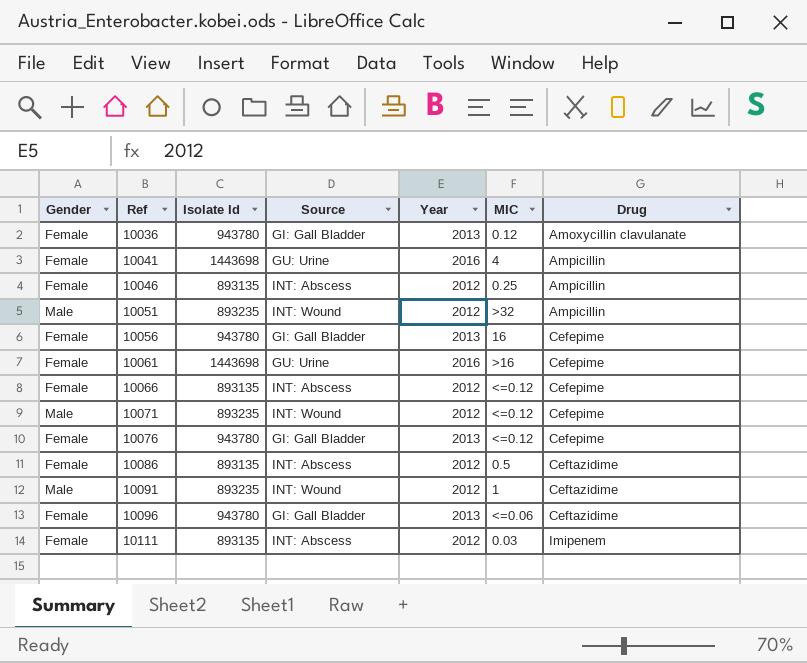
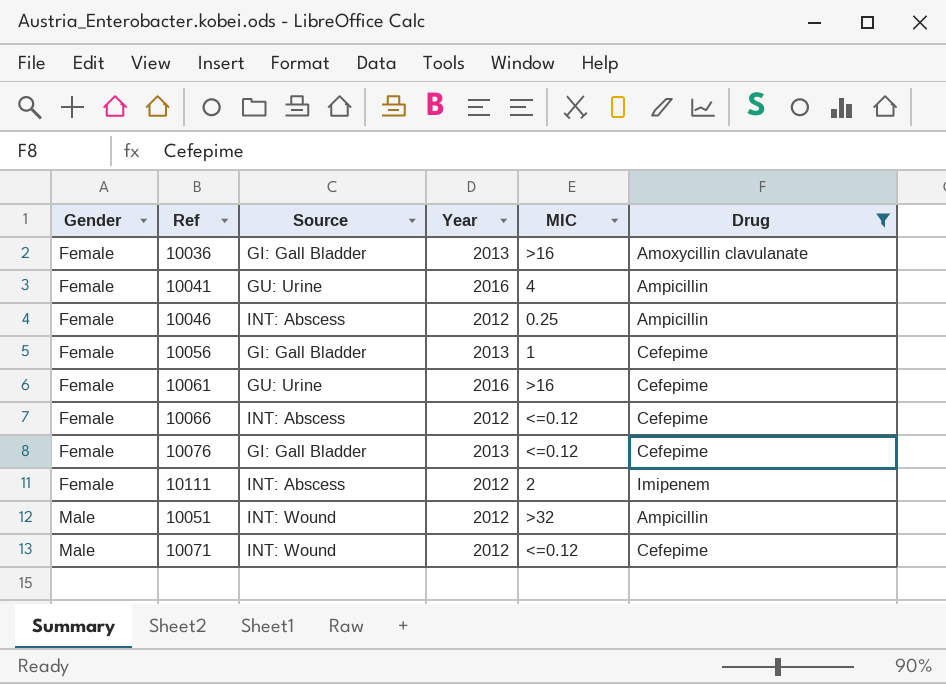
filter: none -> Drug != Ceftazidime
row order: Ref ascending -> Gender ascending
column Isolate Id | position: 3 -> none
10036 | MIC: 0.12 -> >16
10056 | MIC: 16 -> 1
10111 | MIC: 0.03 -> 2

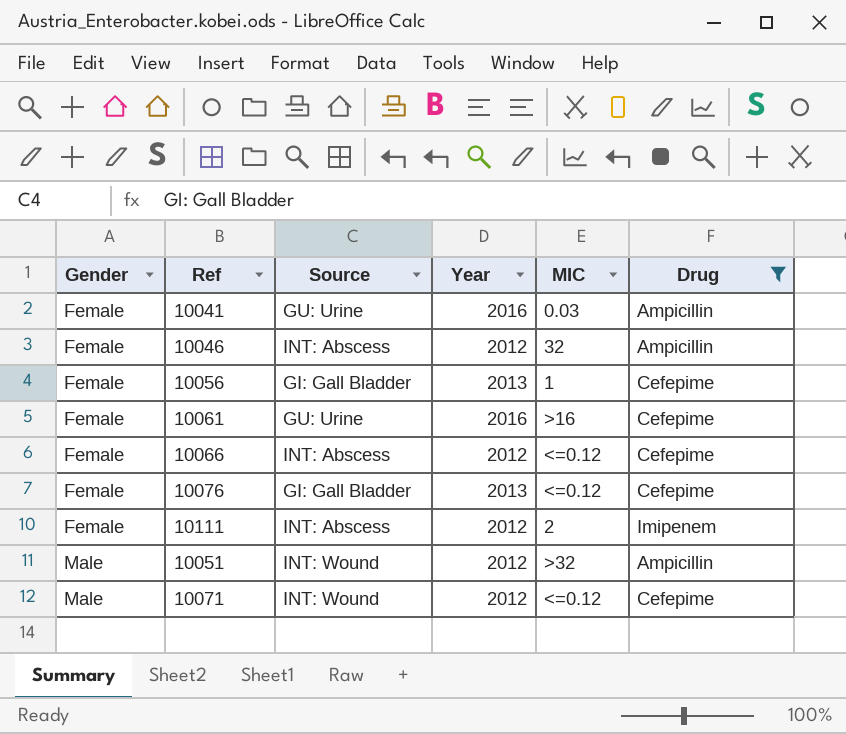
row 10036: Female | GI: Gall Bladder | 2013 | >16 | Amoxycillin clavulanate -> none
10041 | MIC: 4 -> 0.03
10046 | MIC: 0.25 -> 32

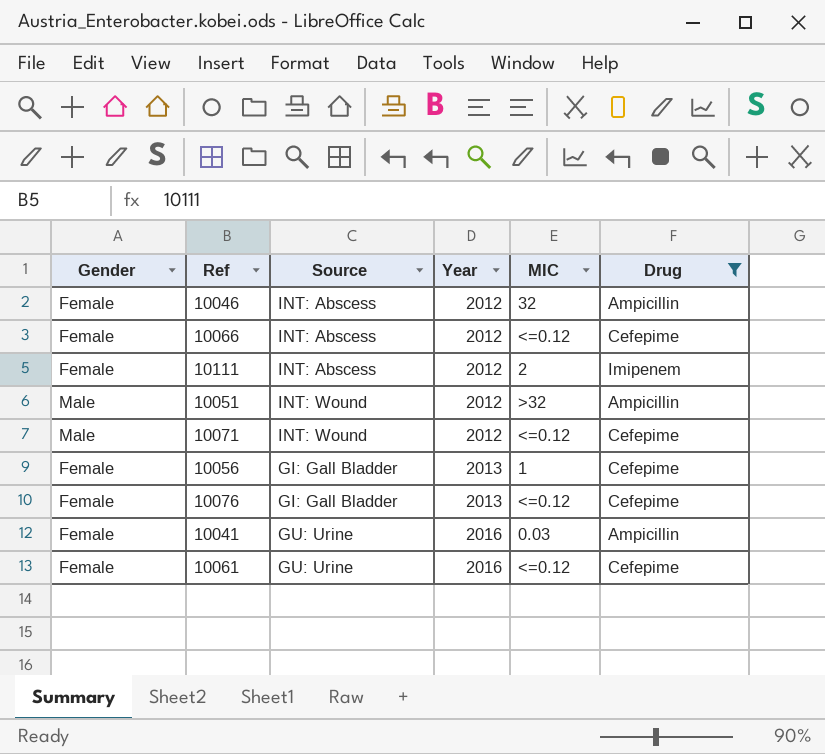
row order: Gender ascending -> Year ascending
10061 | MIC: >16 -> <=0.12

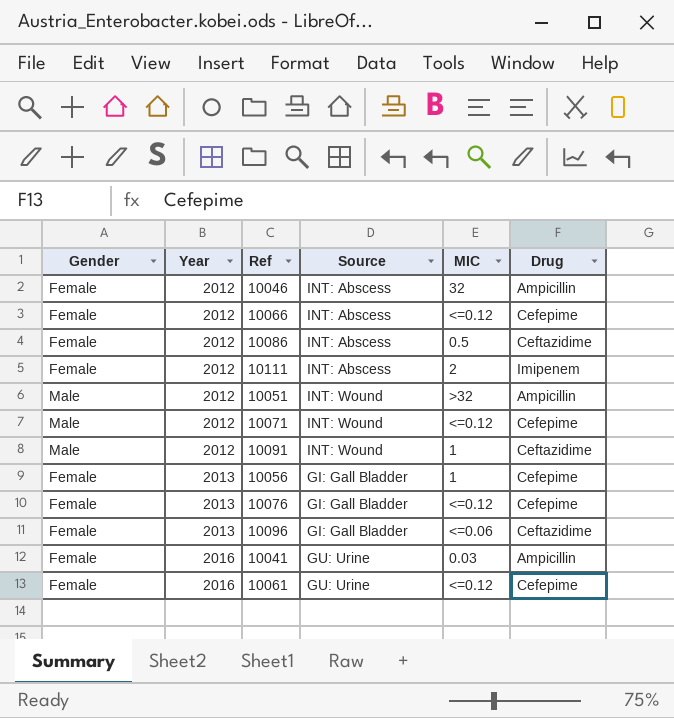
filter: Drug != Ceftazidime -> none
column Year | position: 4 -> 2

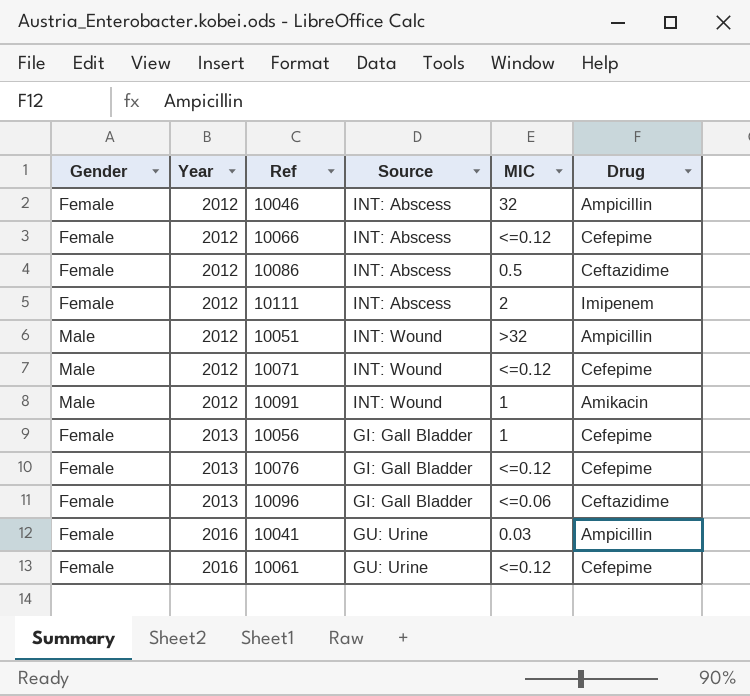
10091 | Drug: Ceftazidime -> Amikacin

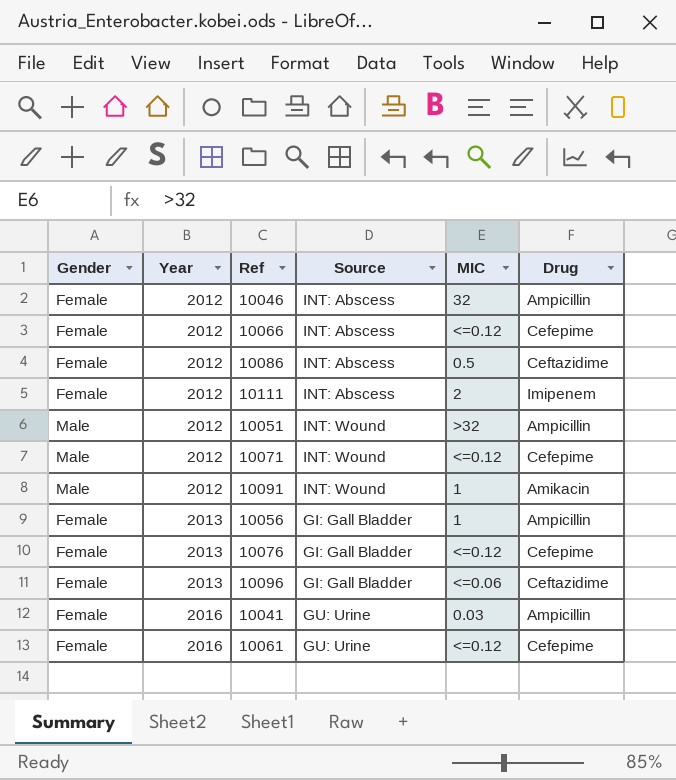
10056 | Drug: Cefepime -> Ampicillin

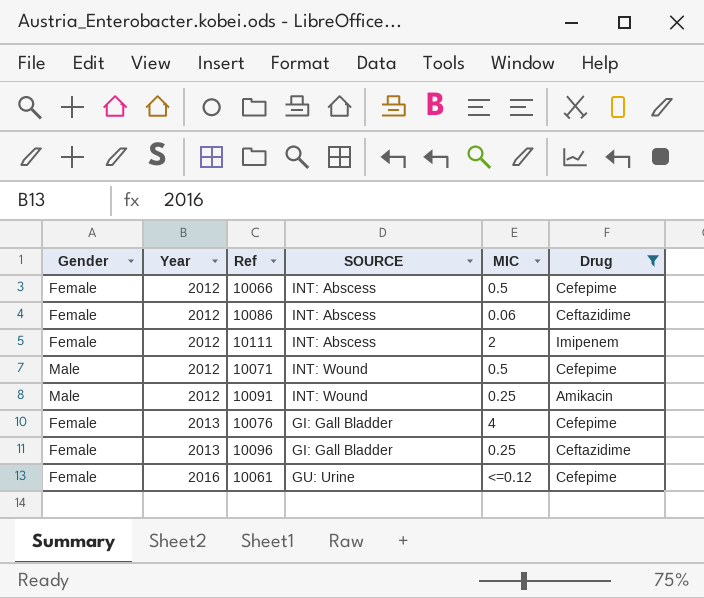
filter: none -> Drug != Ampicillin
column name: Source -> SOURCE
10066 | MIC: <=0.12 -> 0.5
10086 | MIC: 0.5 -> 0.06
10071 | MIC: <=0.12 -> 0.5
10091 | MIC: 1 -> 0.25
10076 | MIC: <=0.12 -> 4
10096 | MIC: <=0.06 -> 0.25

